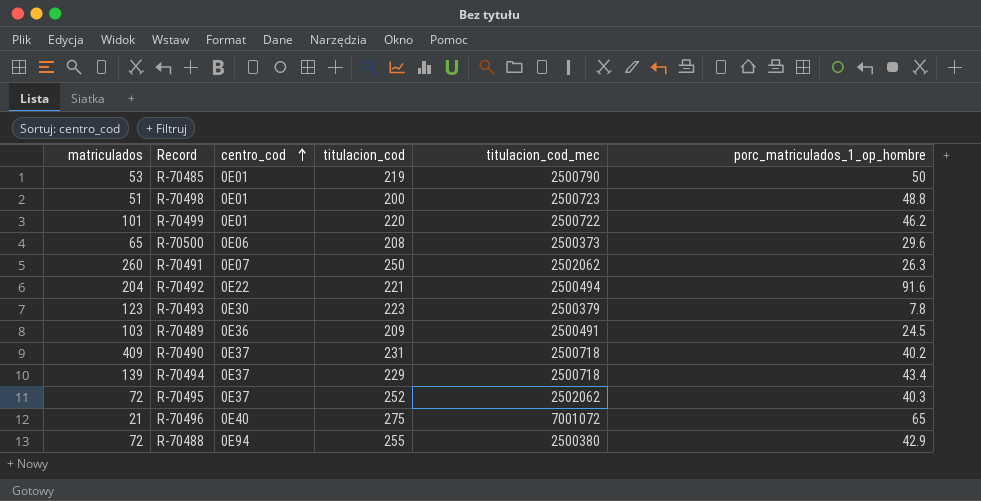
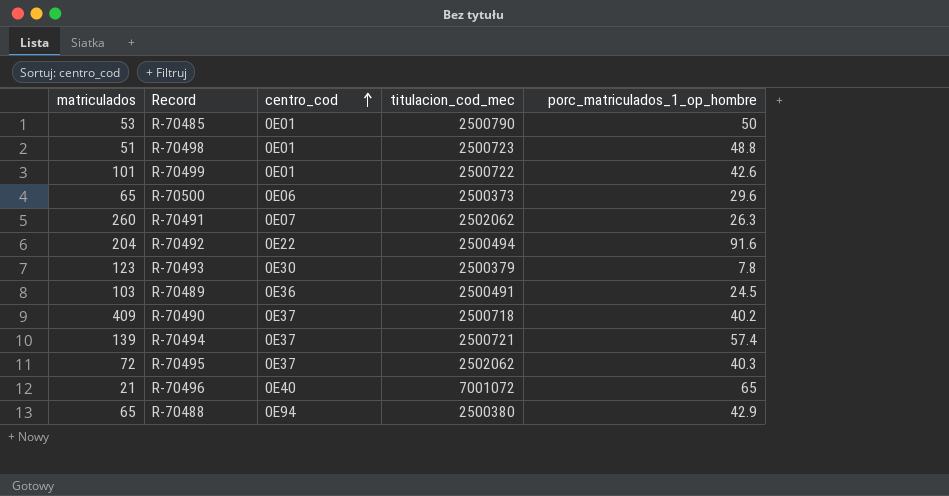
column titulacion_cod | position: 4 -> none
R-70499 | porc_matriculados_1_op_hombre: 46.2 -> 42.6
R-70494 | titulacion_cod_mec: 2500718 -> 2500721
R-70494 | porc_matriculados_1_op_hombre: 43.4 -> 57.4
R-70488 | matriculados: 72 -> 65

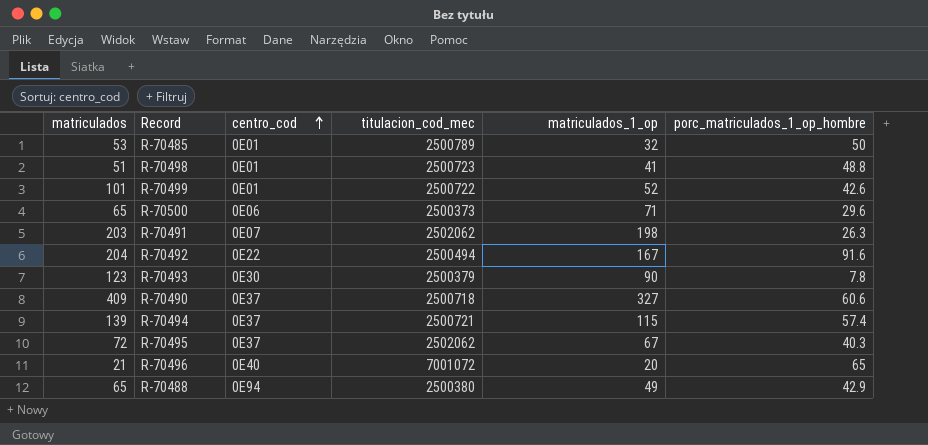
column matriculados_1_op | position: none -> 5
row R-70489: 103 | 0E36 | 2500491 | 24.5 -> none
R-70485 | titulacion_cod_mec: 2500790 -> 2500789
R-70491 | matriculados: 260 -> 203
R-70490 | porc_matriculados_1_op_hombre: 40.2 -> 60.6

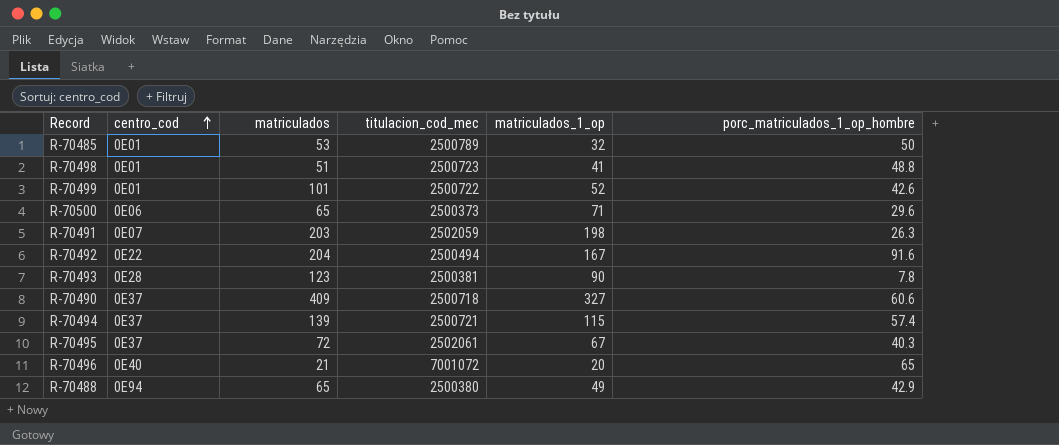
column matriculados | position: 1 -> 3
R-70491 | titulacion_cod_mec: 2502062 -> 2502059
R-70493 | centro_cod: 0E30 -> 0E28
R-70493 | titulacion_cod_mec: 2500379 -> 2500381
R-70495 | titulacion_cod_mec: 2502062 -> 2502061

